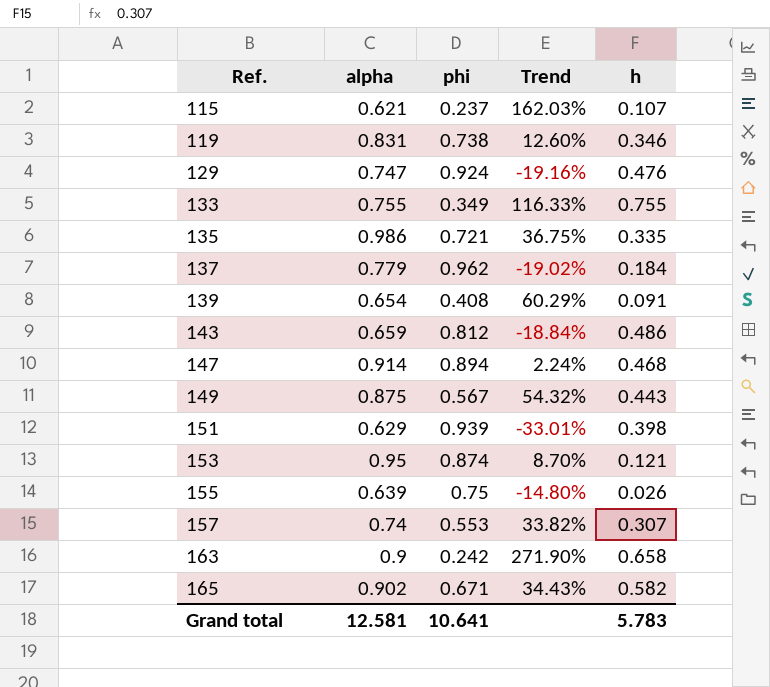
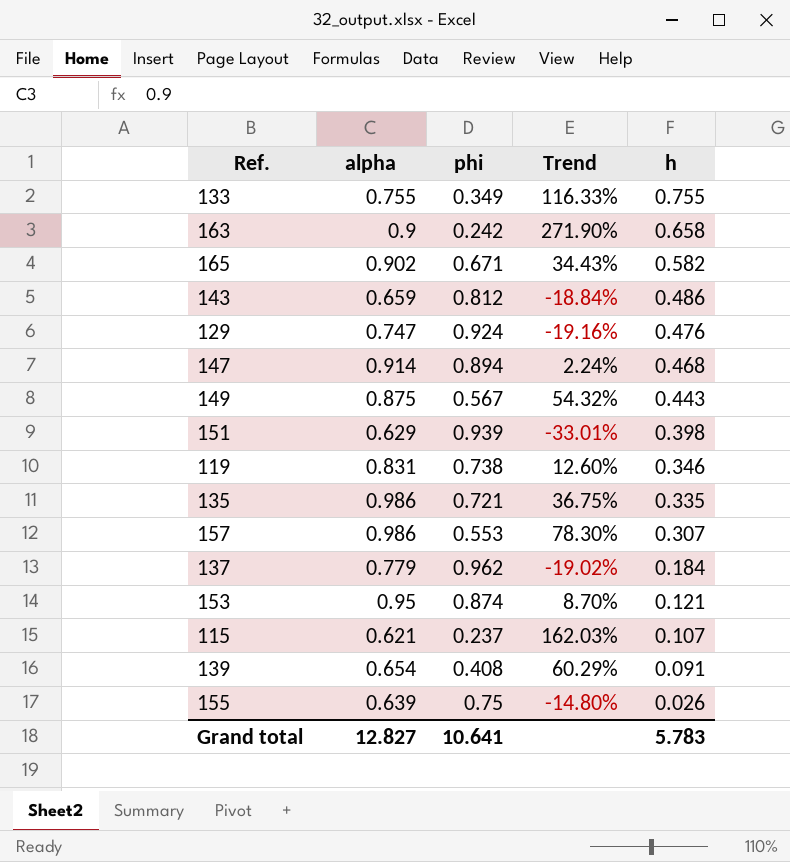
row order: Ref. ascending -> h descending
157 | alpha: 0.74 -> 0.986
157 | Trend: 33.82% -> 78.30%
Grand total | alpha: 12.581 -> 12.827

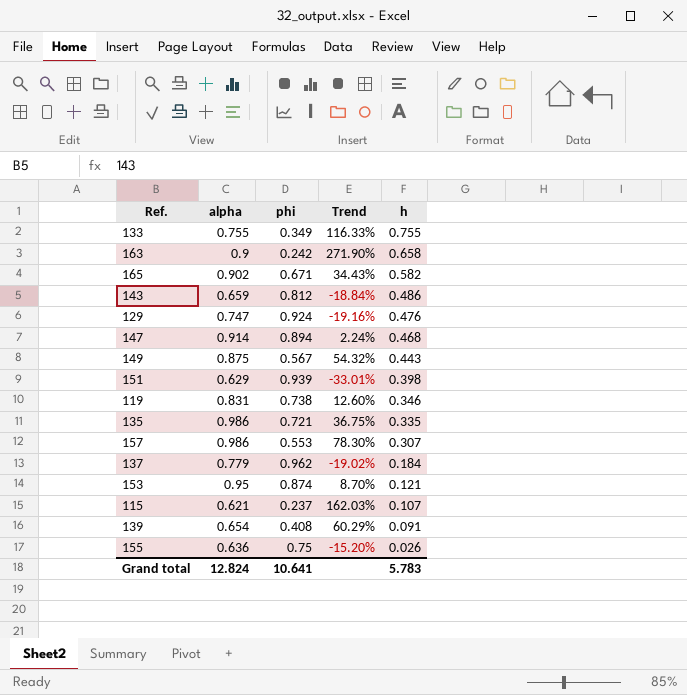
155 | alpha: 0.639 -> 0.636
155 | Trend: -14.80% -> -15.20%
Grand total | alpha: 12.827 -> 12.824

